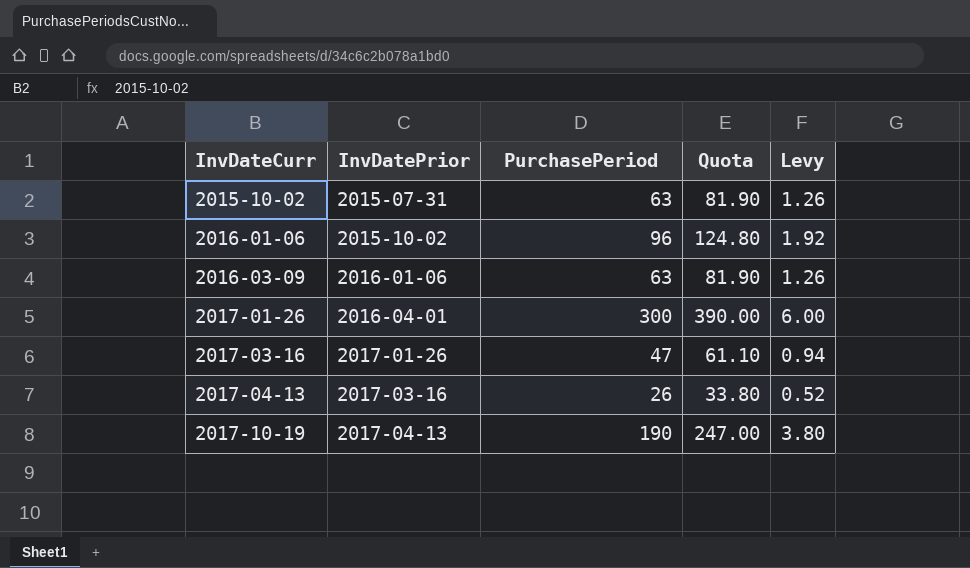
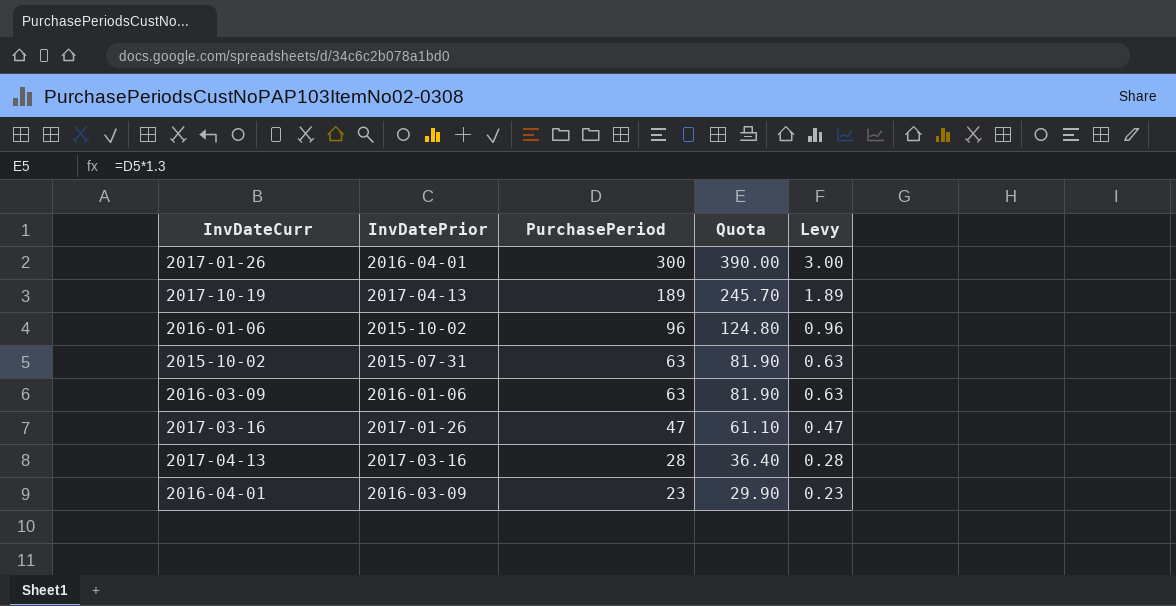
row order: InvDateCurr ascending -> PurchasePeriod descending
column Levy | formula: [PurchasePeriod] * 0.02 -> [PurchasePeriod] * 0.01
2017-10-19 | PurchasePeriod: 190 -> 189
2017-10-19 | Quota: 247.00 -> 245.70
2017-04-13 | PurchasePeriod: 26 -> 28
2017-04-13 | Quota: 33.80 -> 36.40
row 2016-04-01: none -> 2016-03-09 | 23 | 29.90 | 0.23

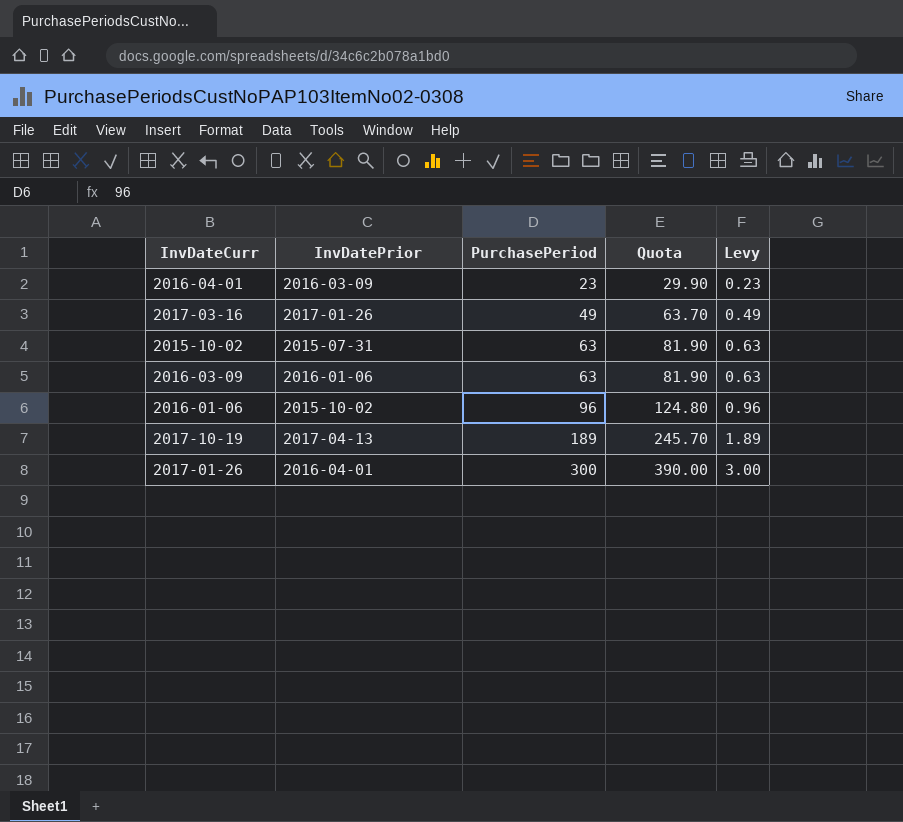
row order: PurchasePeriod descending -> PurchasePeriod ascending
row 2017-04-13: 2017-03-16 | 28 | 36.40 | 0.28 -> none
2017-03-16 | PurchasePeriod: 47 -> 49
2017-03-16 | Quota: 61.10 -> 63.70
2017-03-16 | Levy: 0.47 -> 0.49

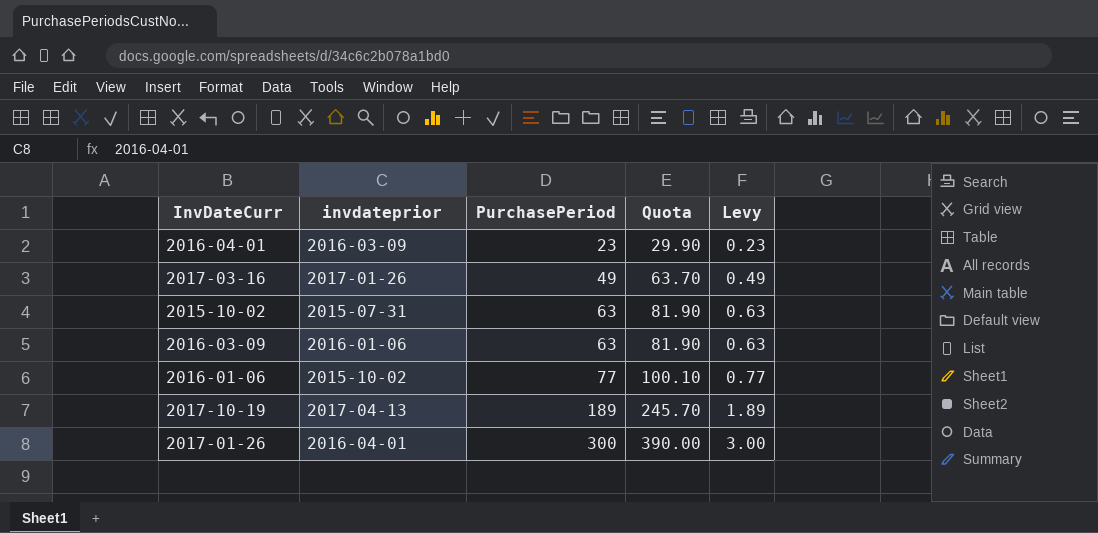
column name: InvDatePrior -> invdateprior
2016-01-06 | PurchasePeriod: 96 -> 77
2016-01-06 | Quota: 124.80 -> 100.10
2016-01-06 | Levy: 0.96 -> 0.77

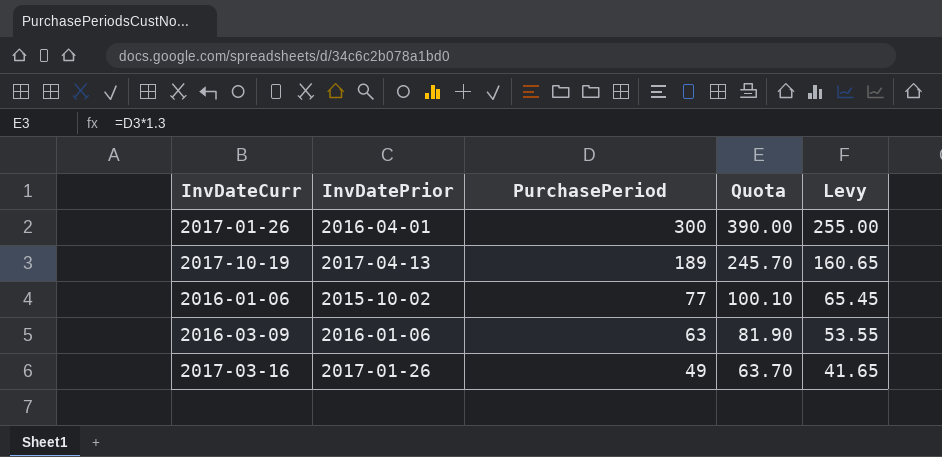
row order: PurchasePeriod ascending -> PurchasePeriod descending
column name: invdateprior -> InvDatePrior
column Levy | formula: [PurchasePeriod] * 0.01 -> [PurchasePeriod] * 0.85
row 2016-04-01: 2016-03-09 | 23 | 29.90 | 0.23 -> none
row 2015-10-02: 2015-07-31 | 63 | 81.90 | 0.63 -> none

